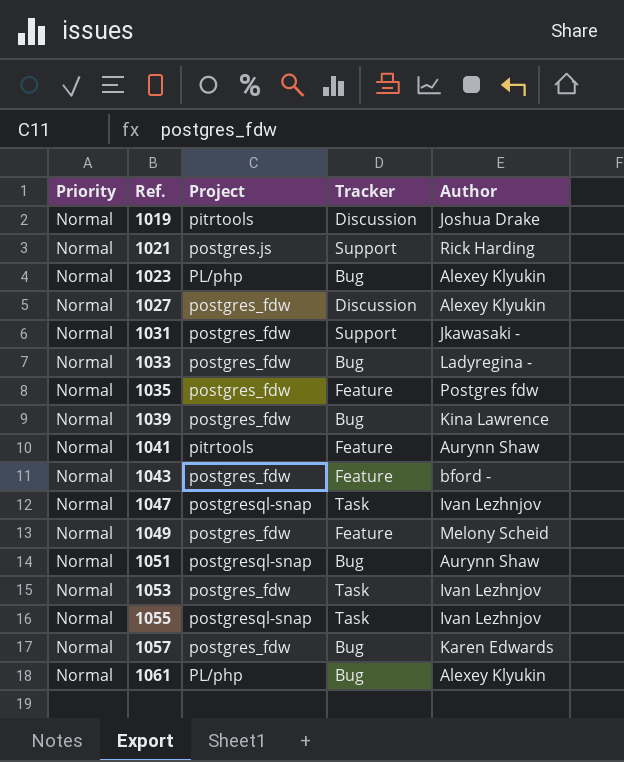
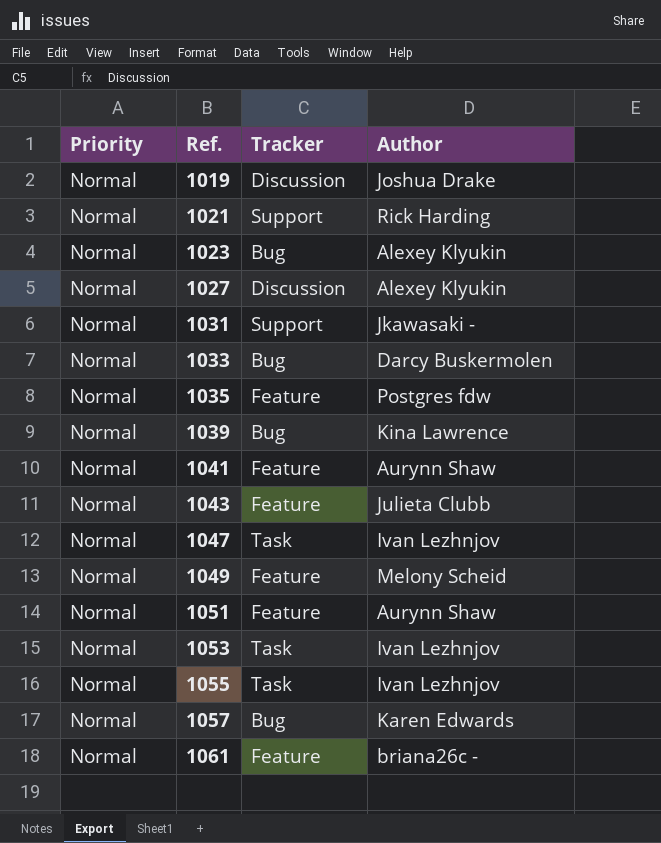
column Project | position: 3 -> none
1033 | Author: Ladyregina - -> Darcy Buskermolen
1043 | Author: bford - -> Julieta Clubb
1051 | Tracker: Bug -> Feature
1061 | Tracker: Bug -> Feature
1061 | Author: Alexey Klyukin -> briana26c -

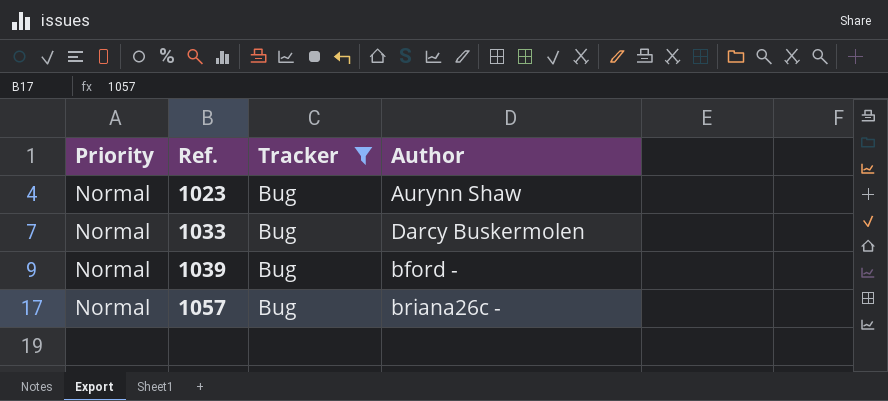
filter: none -> Tracker = Bug
1023 | Author: Alexey Klyukin -> Aurynn Shaw
1039 | Author: Kina Lawrence -> bford -
1057 | Author: Karen Edwards -> briana26c -

